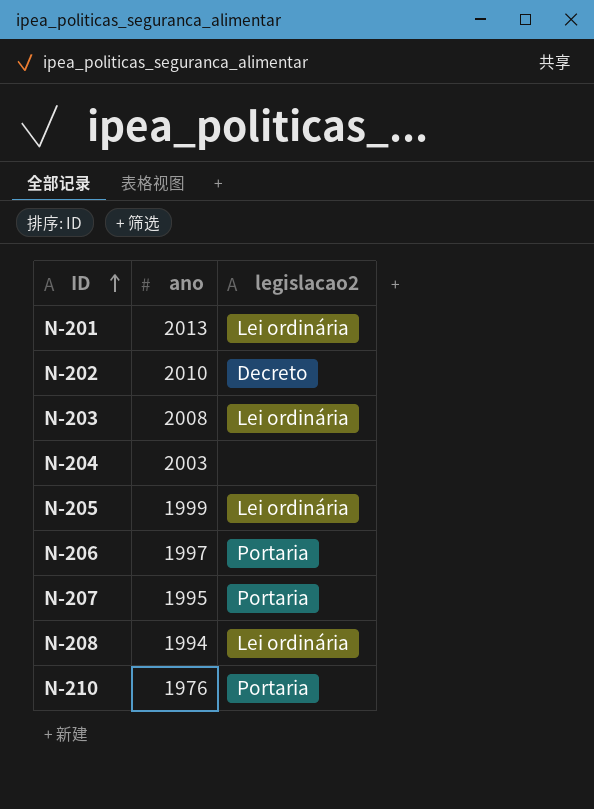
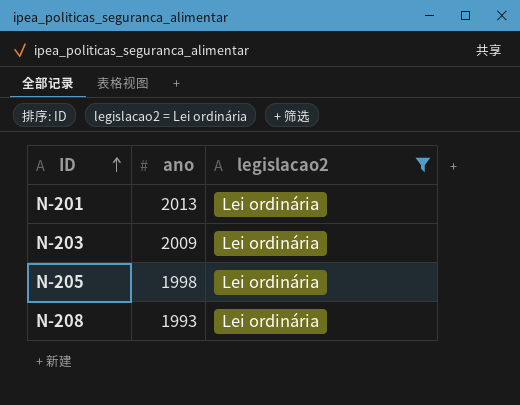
filter: none -> legislacao2 = Lei ordinária
N-203 | ano: 2008 -> 2009
N-205 | ano: 1999 -> 1998
N-208 | ano: 1994 -> 1993

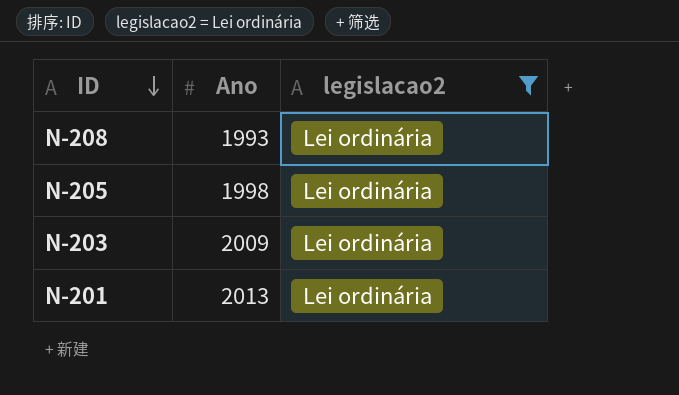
row order: ID ascending -> ID descending
column name: ano -> Ano

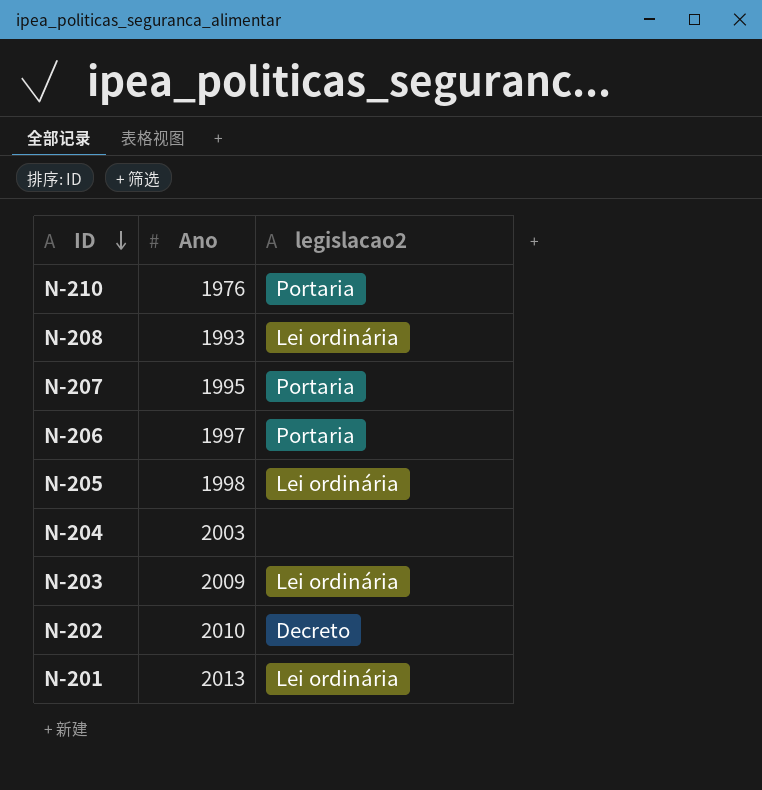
filter: legislacao2 = Lei ordinária -> none

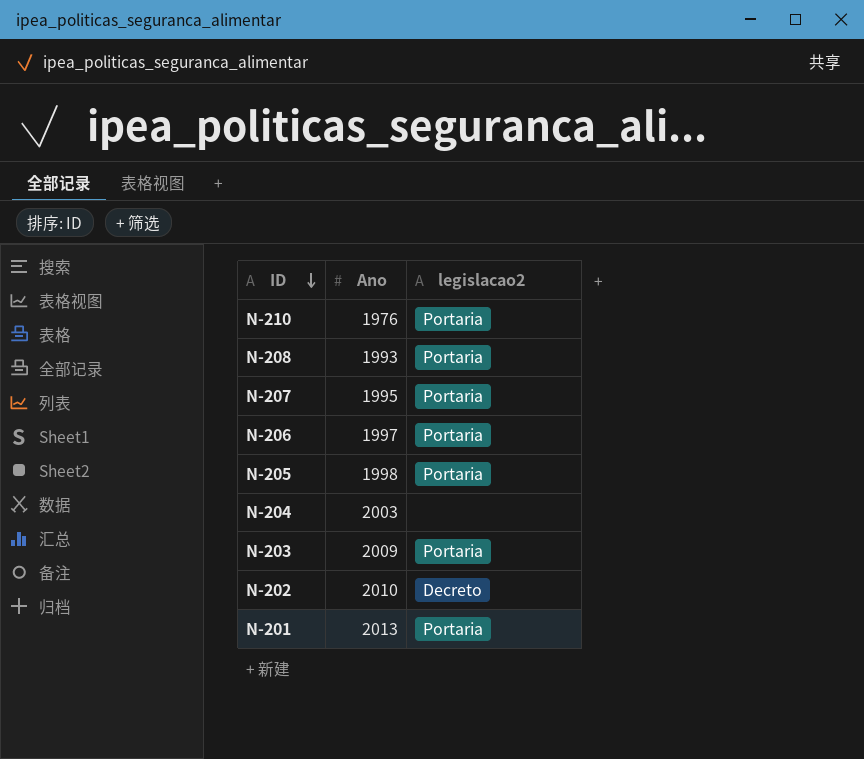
N-208 | legislacao2: Lei ordinária -> Portaria
N-205 | legislacao2: Lei ordinária -> Portaria
N-203 | legislacao2: Lei ordinária -> Portaria
N-201 | legislacao2: Lei ordinária -> Portaria

